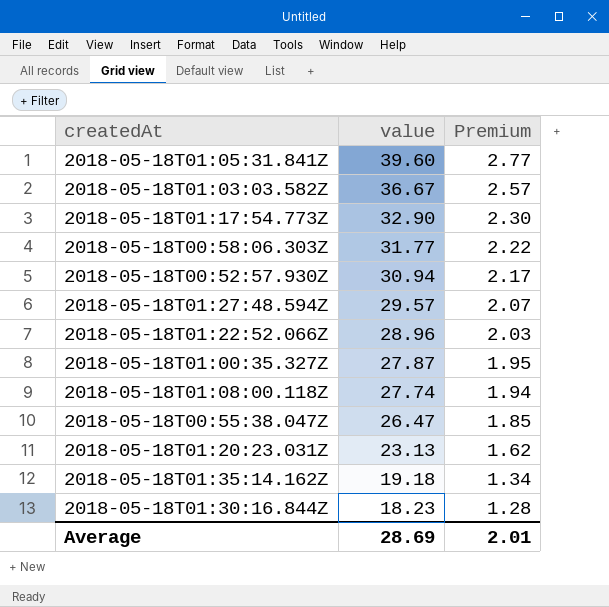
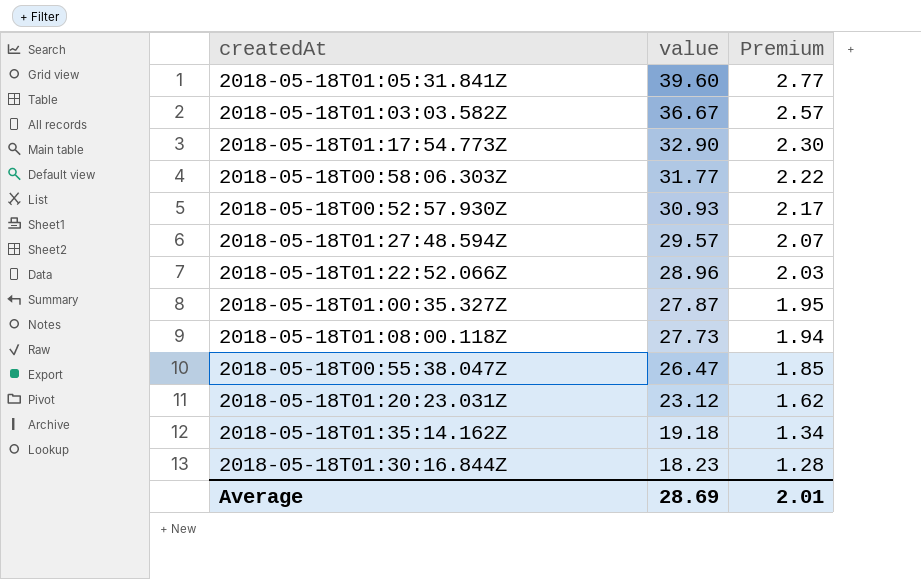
2018-05-18T00:52:57.930Z | value: 30.94 -> 30.93
2018-05-18T01:08:00.118Z | value: 27.74 -> 27.73
2018-05-18T01:20:23.031Z | value: 23.13 -> 23.12

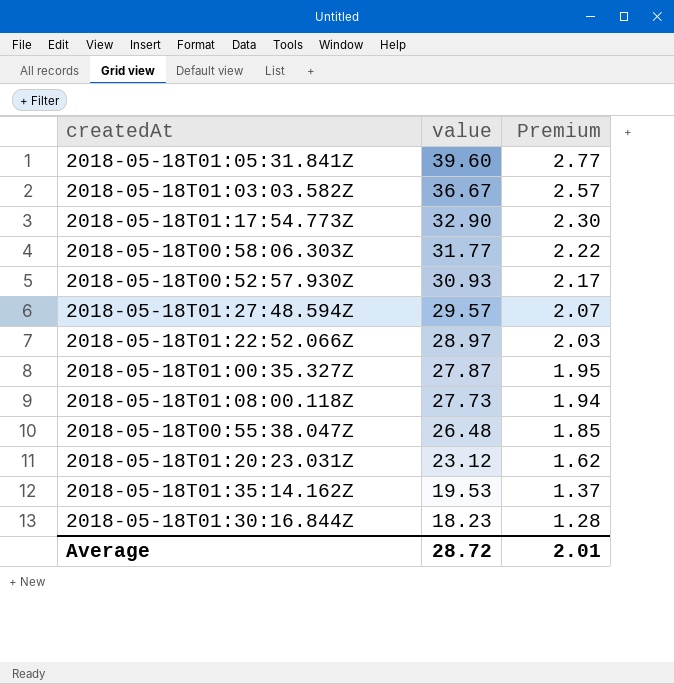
2018-05-18T01:22:52.066Z | value: 28.96 -> 28.97
2018-05-18T00:55:38.047Z | value: 26.47 -> 26.48
2018-05-18T01:35:14.162Z | value: 19.18 -> 19.53
2018-05-18T01:35:14.162Z | Premium: 1.34 -> 1.37
Average | value: 28.69 -> 28.72

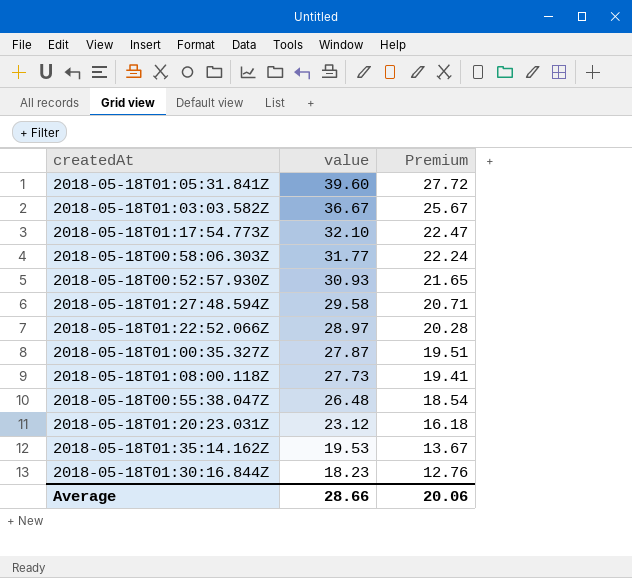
column Premium | formula: [value] * 0.07 -> [value] * 0.7
2018-05-18T01:17:54.773Z | value: 32.90 -> 32.10
2018-05-18T01:27:48.594Z | value: 29.57 -> 29.58
Average | value: 28.72 -> 28.66
Average | Premium: 2.01 -> 20.06

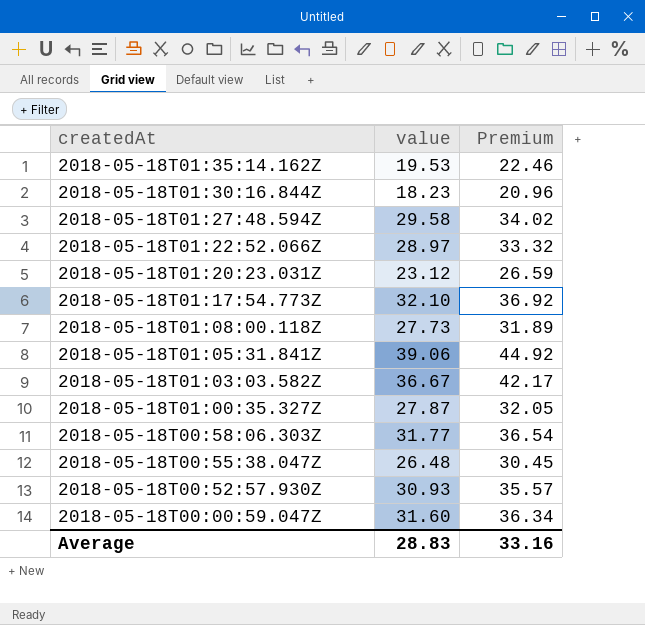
row order: value descending -> createdAt descending
column Premium | formula: [value] * 0.7 -> [value] * 1.15
2018-05-18T01:05:31.841Z | value: 39.60 -> 39.06
row 2018-05-18T00:00:59.047Z: none -> 31.60 | 36.34
Average | value: 28.66 -> 28.83
Average | Premium: 20.06 -> 33.16

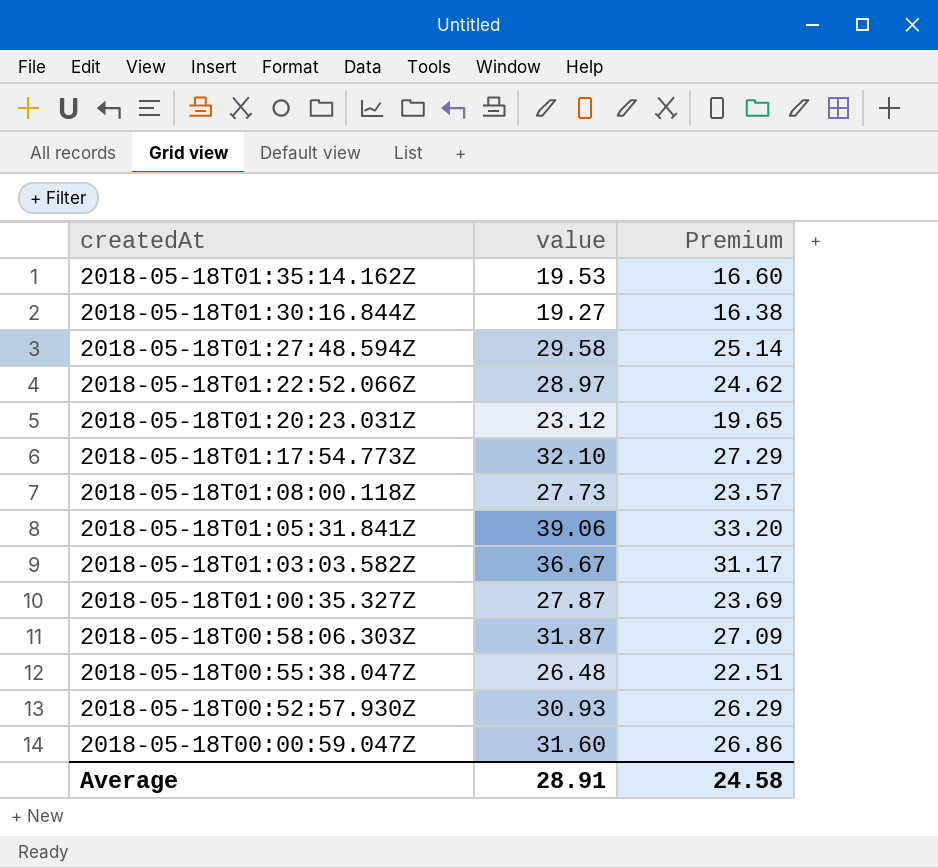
column Premium | formula: [value] * 1.15 -> [value] * 0.85
2018-05-18T01:30:16.844Z | value: 18.23 -> 19.27
2018-05-18T00:58:06.303Z | value: 31.77 -> 31.87
Average | value: 28.83 -> 28.91
Average | Premium: 33.16 -> 24.58

